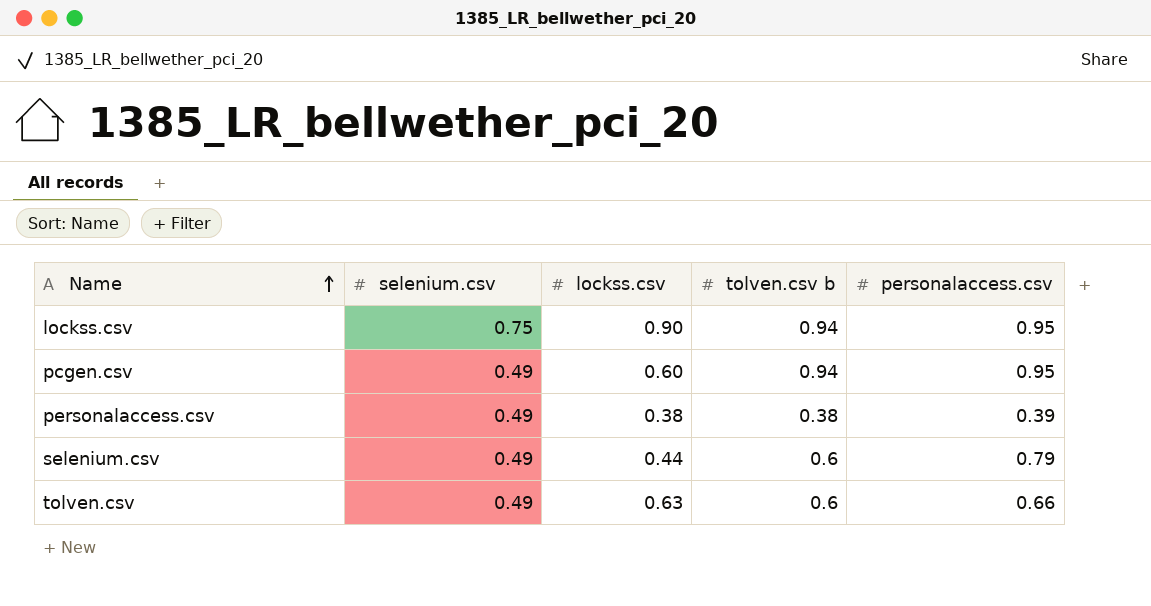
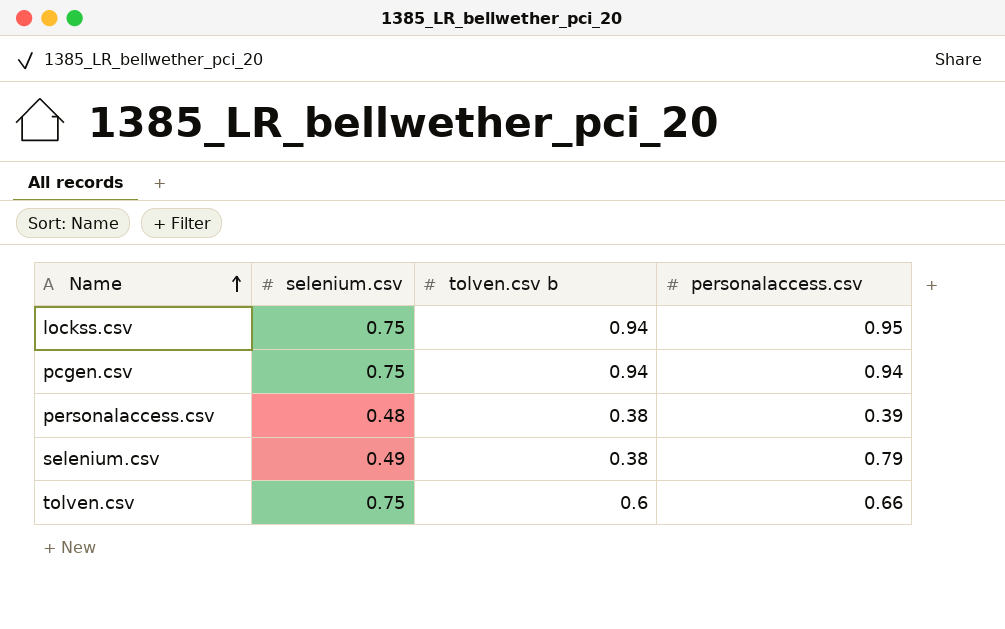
column lockss.csv | position: 3 -> none
pcgen.csv | selenium.csv: 0.49 -> 0.75
pcgen.csv | personalaccess.csv: 0.95 -> 0.94
personalaccess.csv | selenium.csv: 0.49 -> 0.48
selenium.csv | tolven.csv b: 0.6 -> 0.38
tolven.csv | selenium.csv: 0.49 -> 0.75

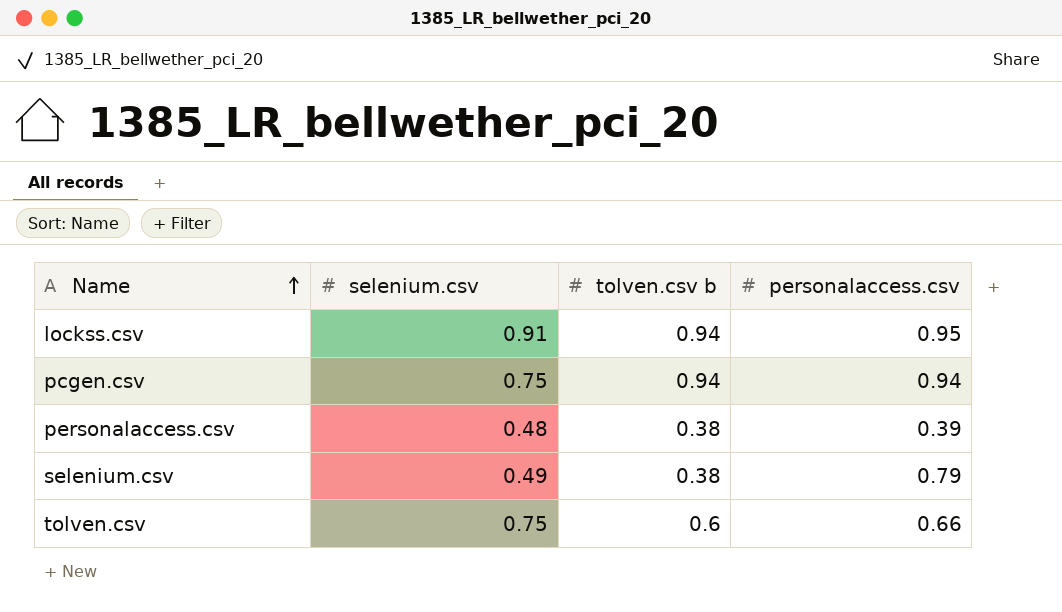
lockss.csv | selenium.csv: 0.75 -> 0.91

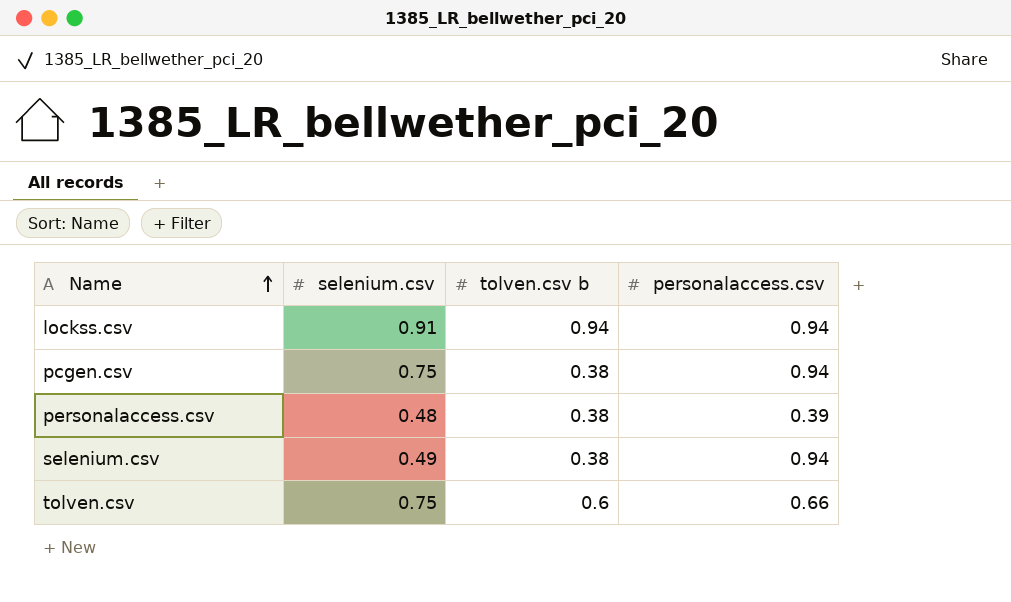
lockss.csv | personalaccess.csv: 0.95 -> 0.94
pcgen.csv | tolven.csv b: 0.94 -> 0.38
selenium.csv | personalaccess.csv: 0.79 -> 0.94

